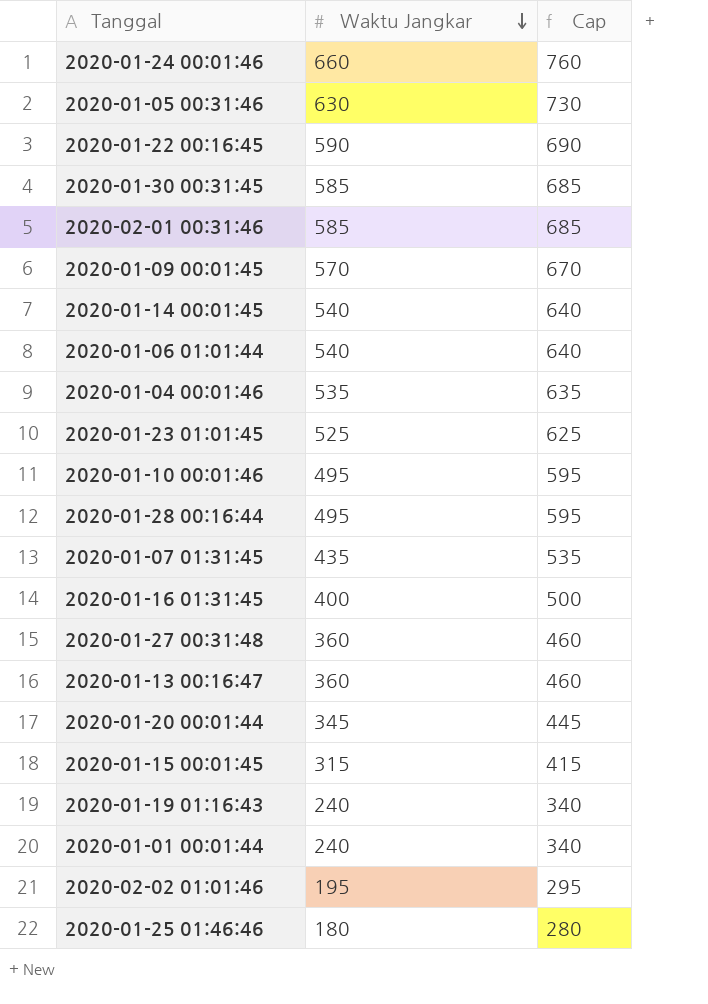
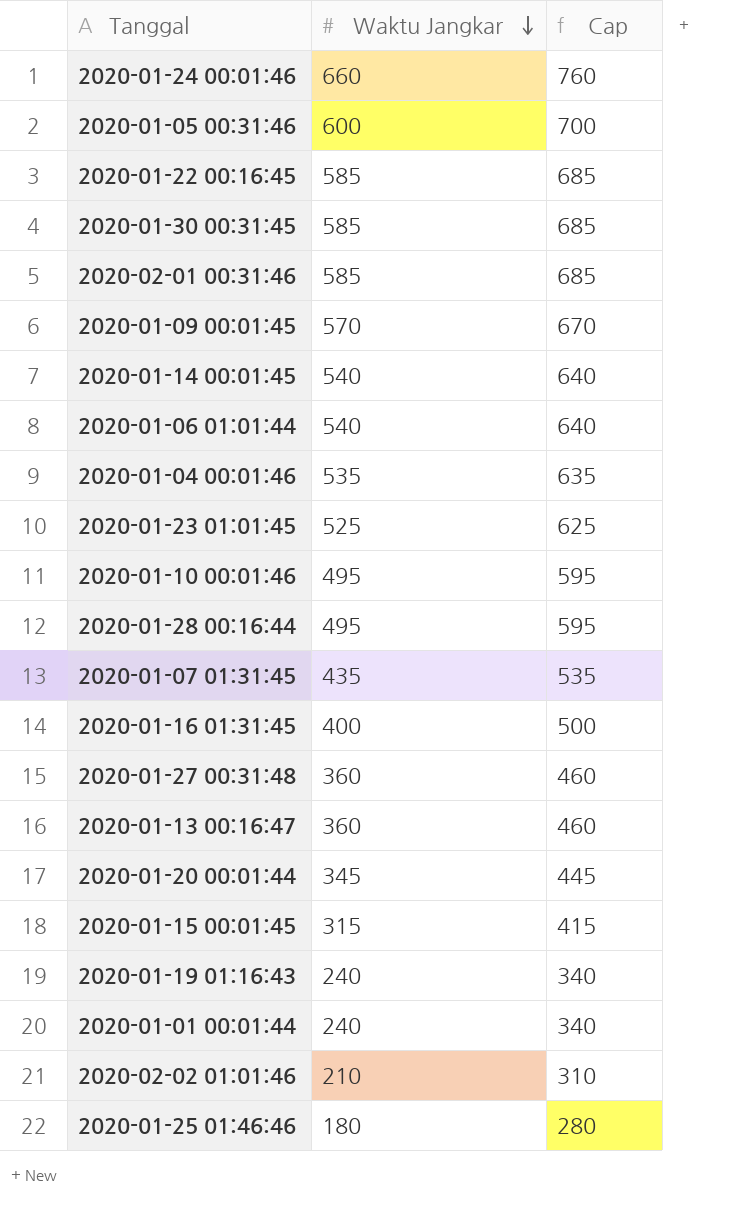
2020-01-05 00:31:46 | Waktu Jangkar: 630 -> 600
2020-01-05 00:31:46 | Cap: 730 -> 700
2020-01-22 00:16:45 | Waktu Jangkar: 590 -> 585
2020-01-22 00:16:45 | Cap: 690 -> 685
2020-02-02 01:01:46 | Waktu Jangkar: 195 -> 210
2020-02-02 01:01:46 | Cap: 295 -> 310

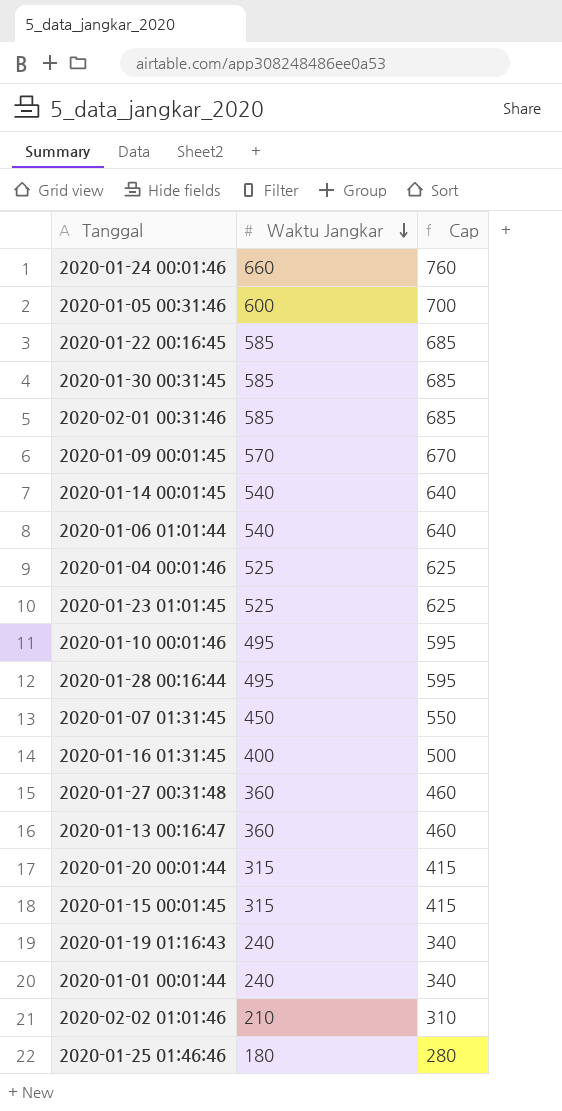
2020-01-04 00:01:46 | Waktu Jangkar: 535 -> 525
2020-01-04 00:01:46 | Cap: 635 -> 625
2020-01-07 01:31:45 | Waktu Jangkar: 435 -> 450
2020-01-07 01:31:45 | Cap: 535 -> 550
2020-01-20 00:01:44 | Waktu Jangkar: 345 -> 315
2020-01-20 00:01:44 | Cap: 445 -> 415

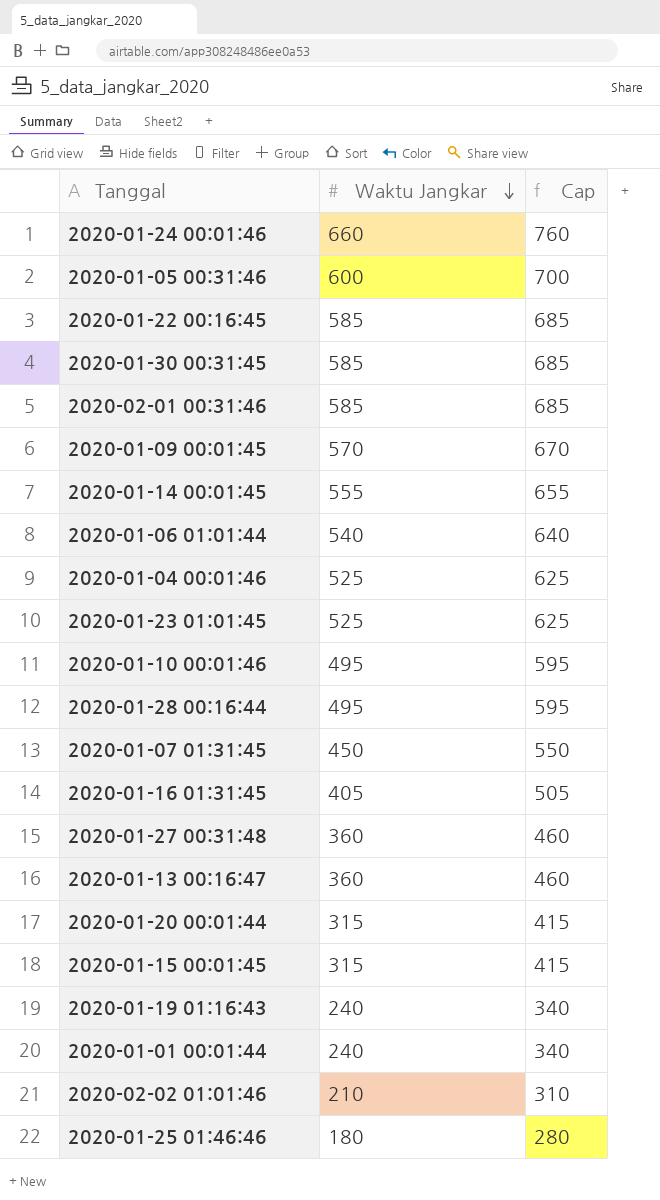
2020-01-14 00:01:45 | Waktu Jangkar: 540 -> 555
2020-01-14 00:01:45 | Cap: 640 -> 655
2020-01-16 01:31:45 | Waktu Jangkar: 400 -> 405
2020-01-16 01:31:45 | Cap: 500 -> 505

